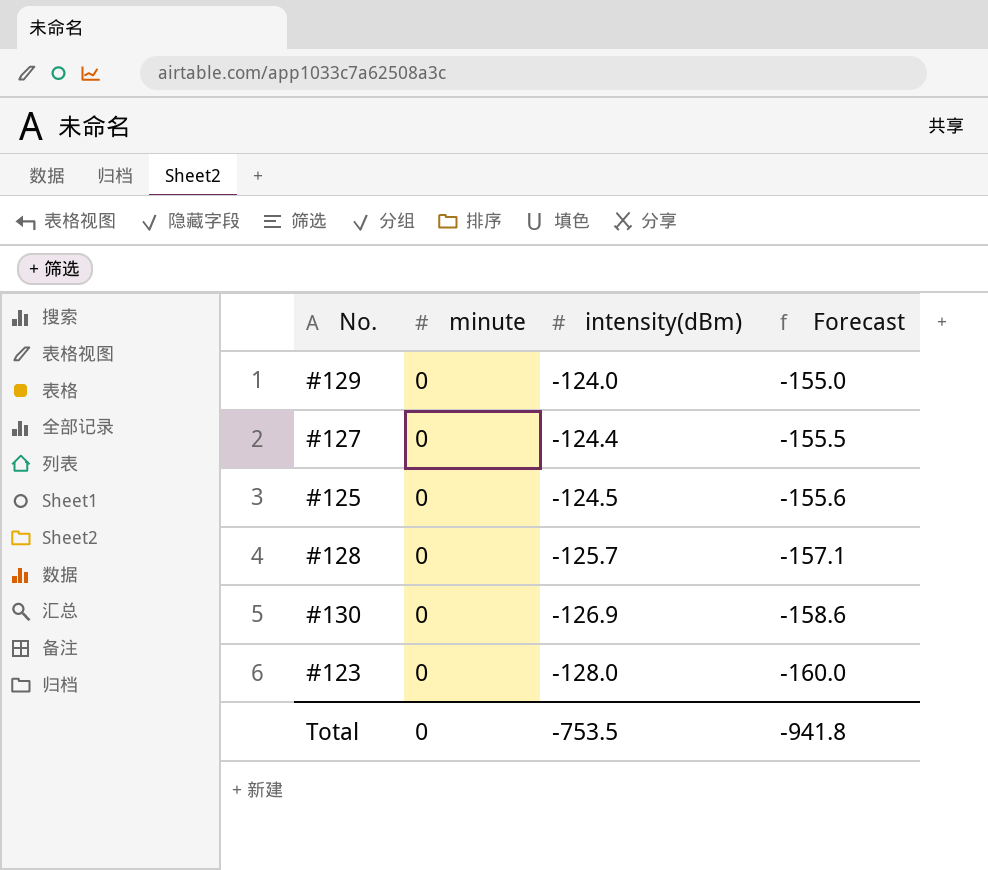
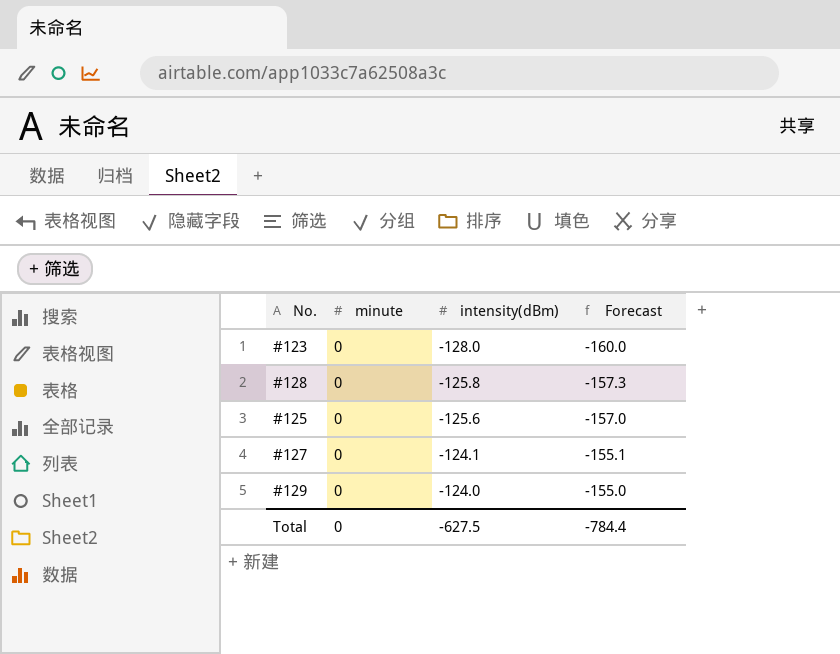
row order: intensity(dBm) descending -> intensity(dBm) ascending
row #130: 0 | -126.9 | -158.6 -> none
#128 | intensity(dBm): -125.7 -> -125.8
#128 | Forecast: -157.1 -> -157.3
#125 | intensity(dBm): -124.5 -> -125.6
#125 | Forecast: -155.6 -> -157.0
#127 | intensity(dBm): -124.4 -> -124.1
#127 | Forecast: -155.5 -> -155.1
Total | intensity(dBm): -753.5 -> -627.5
Total | Forecast: -941.8 -> -784.4

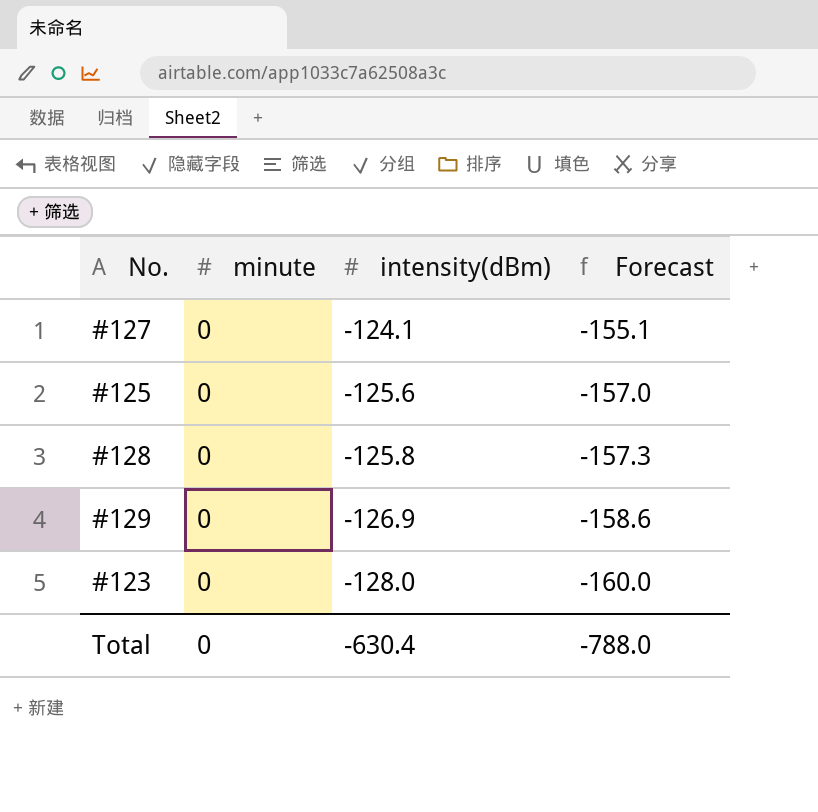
row order: intensity(dBm) ascending -> intensity(dBm) descending
#129 | intensity(dBm): -124.0 -> -126.9
#129 | Forecast: -155.0 -> -158.6
Total | intensity(dBm): -627.5 -> -630.4
Total | Forecast: -784.4 -> -788.0

